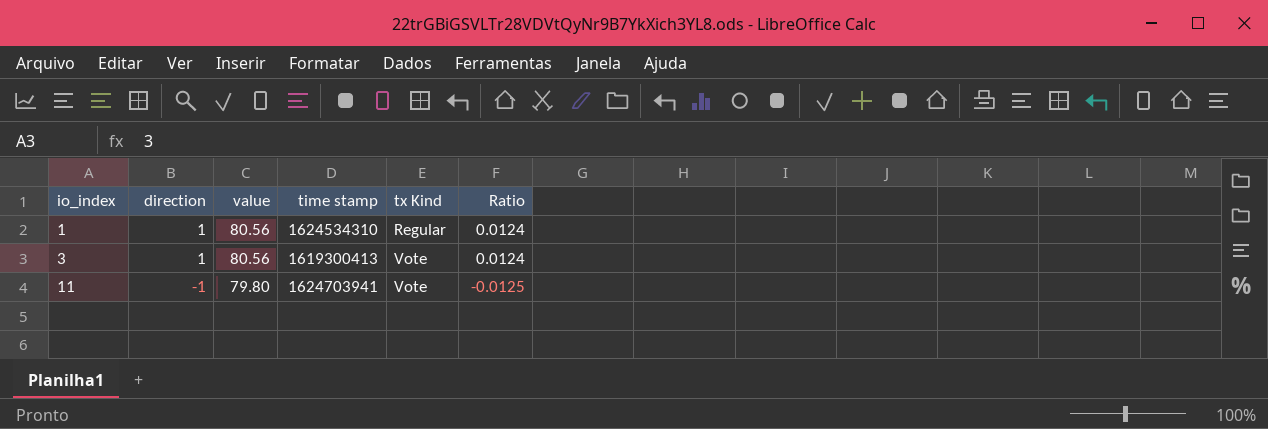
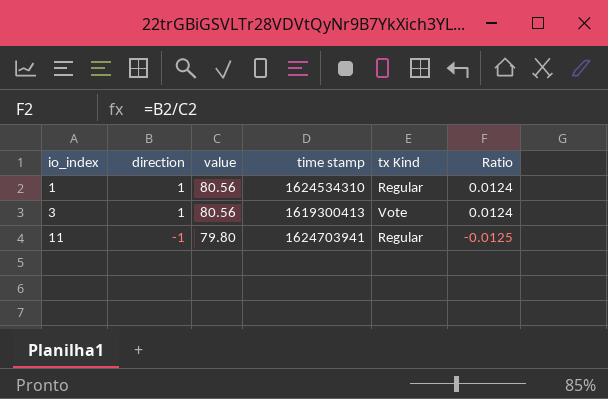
11 | tx Kind: Vote -> Regular

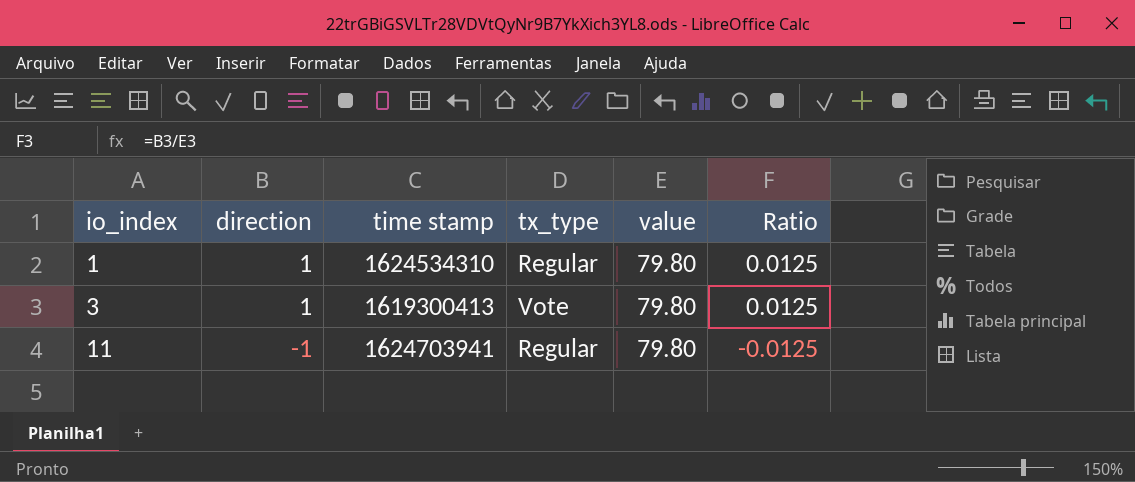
column name: tx Kind -> tx_type
column value | position: 3 -> 5
1 | value: 80.56 -> 79.80
1 | Ratio: 0.0124 -> 0.0125
3 | value: 80.56 -> 79.80
3 | Ratio: 0.0124 -> 0.0125

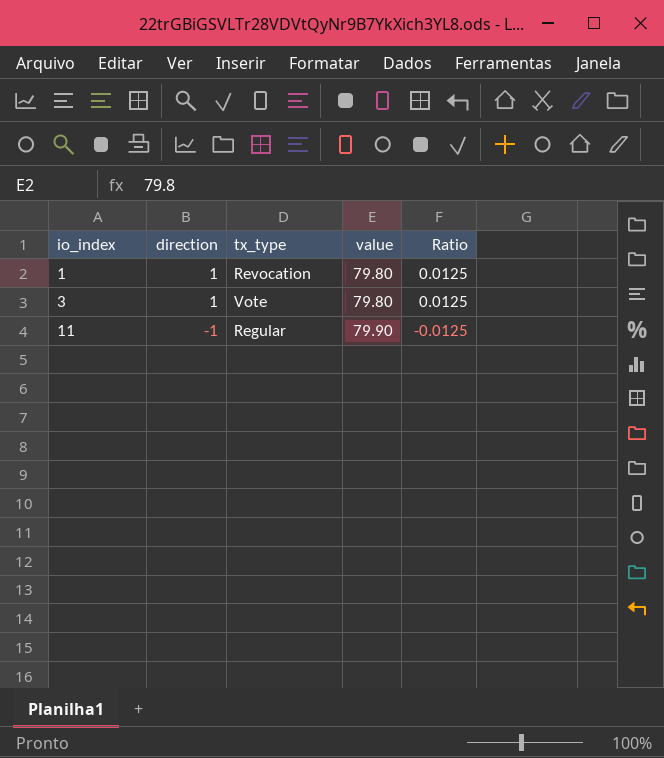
column time stamp | position: 3 -> none
1 | tx_type: Regular -> Revocation
11 | value: 79.80 -> 79.90

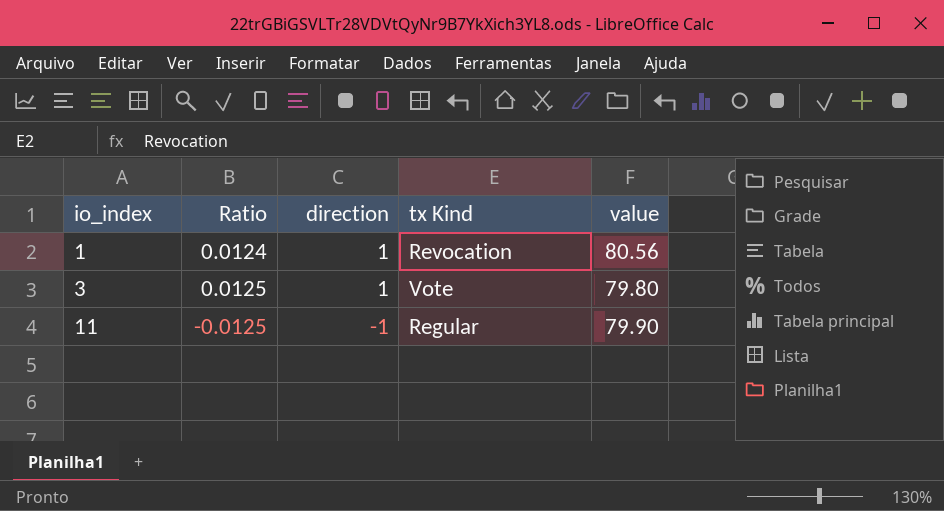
column Ratio | position: 5 -> 2
column name: tx_type -> tx Kind
1 | Ratio: 0.0125 -> 0.0124
1 | value: 79.80 -> 80.56

